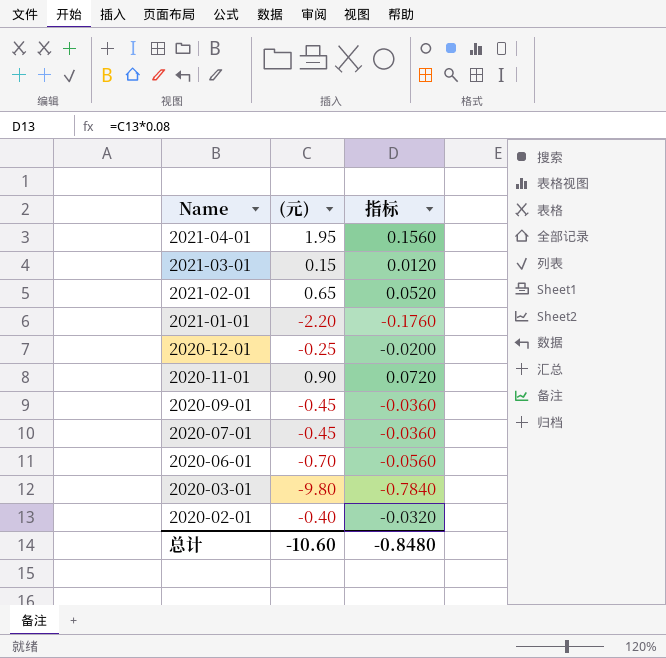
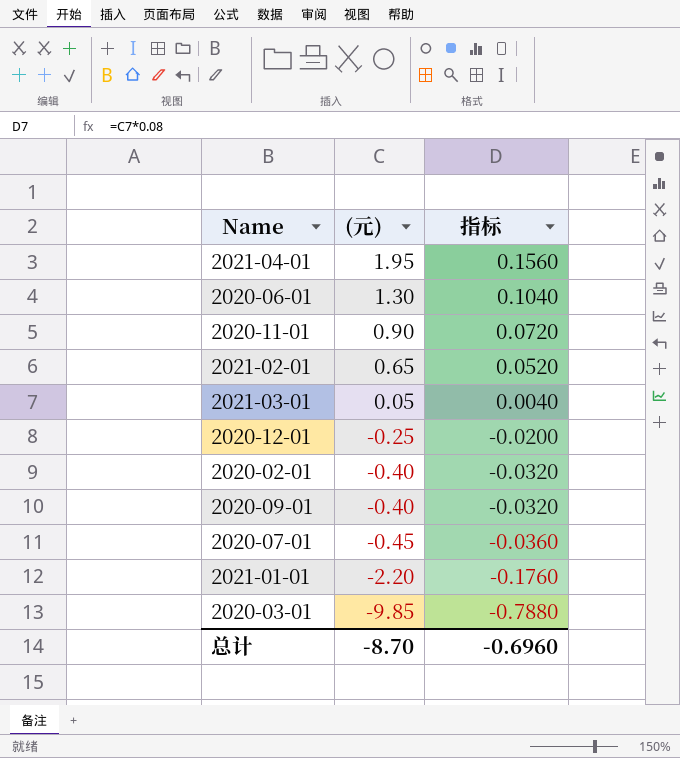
row order: Name descending -> (元) descending
2020-06-01 | (元): -0.70 -> 1.30
2020-06-01 | 指标: -0.0560 -> 0.1040
2021-03-01 | (元): 0.15 -> 0.05
2021-03-01 | 指标: 0.0120 -> 0.0040
2020-09-01 | (元): -0.45 -> -0.40
2020-09-01 | 指标: -0.0360 -> -0.0320
2020-03-01 | (元): -9.80 -> -9.85
2020-03-01 | 指标: -0.7840 -> -0.7880
总计 | (元): -10.60 -> -8.70
总计 | 指标: -0.8480 -> -0.6960

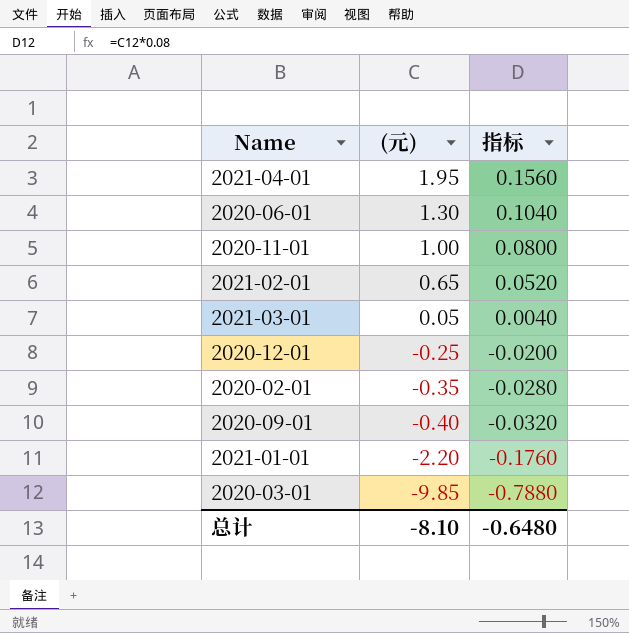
row 2020-07-01: -0.45 | -0.0360 -> none
2020-11-01 | (元): 0.90 -> 1.00
2020-11-01 | 指标: 0.0720 -> 0.0800
2020-02-01 | (元): -0.40 -> -0.35
2020-02-01 | 指标: -0.0320 -> -0.0280
总计 | (元): -8.70 -> -8.10
总计 | 指标: -0.6960 -> -0.6480

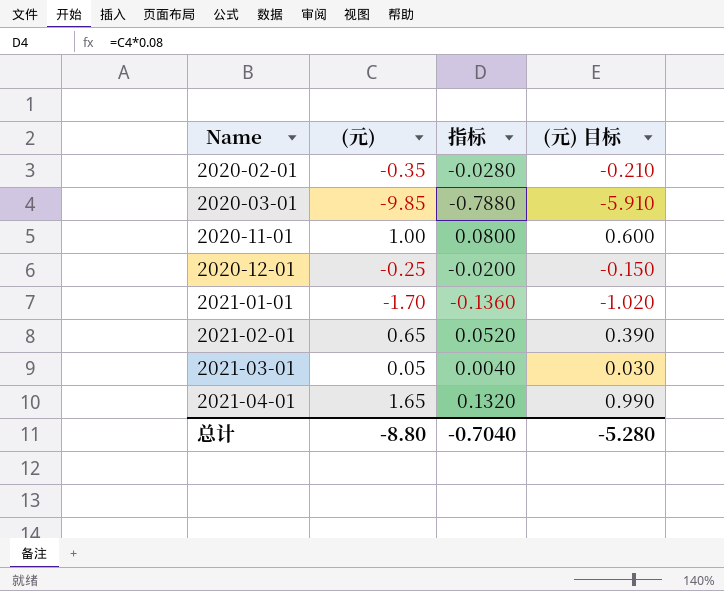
row order: (元) descending -> Name ascending
column (元) 目标 | formula: none -> [(元)] * 0.6
row 2020-06-01: 1.30 | 0.1040 -> none
row 2020-09-01: -0.40 | -0.0320 -> none
2021-01-01 | (元): -2.20 -> -1.70
2021-01-01 | 指标: -0.1760 -> -0.1360
2021-04-01 | (元): 1.95 -> 1.65
2021-04-01 | 指标: 0.1560 -> 0.1320
总计 | (元): -8.10 -> -8.80
总计 | 指标: -0.6480 -> -0.7040

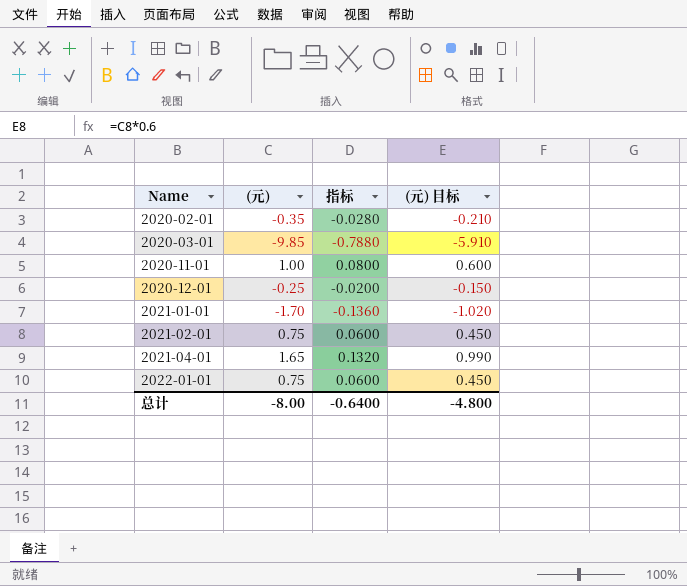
row 2021-03-01: 0.05 | 0.0040 | 0.030 -> none
2021-02-01 | (元): 0.65 -> 0.75
2021-02-01 | 指标: 0.0520 -> 0.0600
2021-02-01 | (元) 目标: 0.390 -> 0.450
row 2022-01-01: none -> 0.75 | 0.0600 | 0.450
总计 | (元): -8.80 -> -8.00
总计 | 指标: -0.7040 -> -0.6400
总计 | (元) 目标: -5.280 -> -4.800

